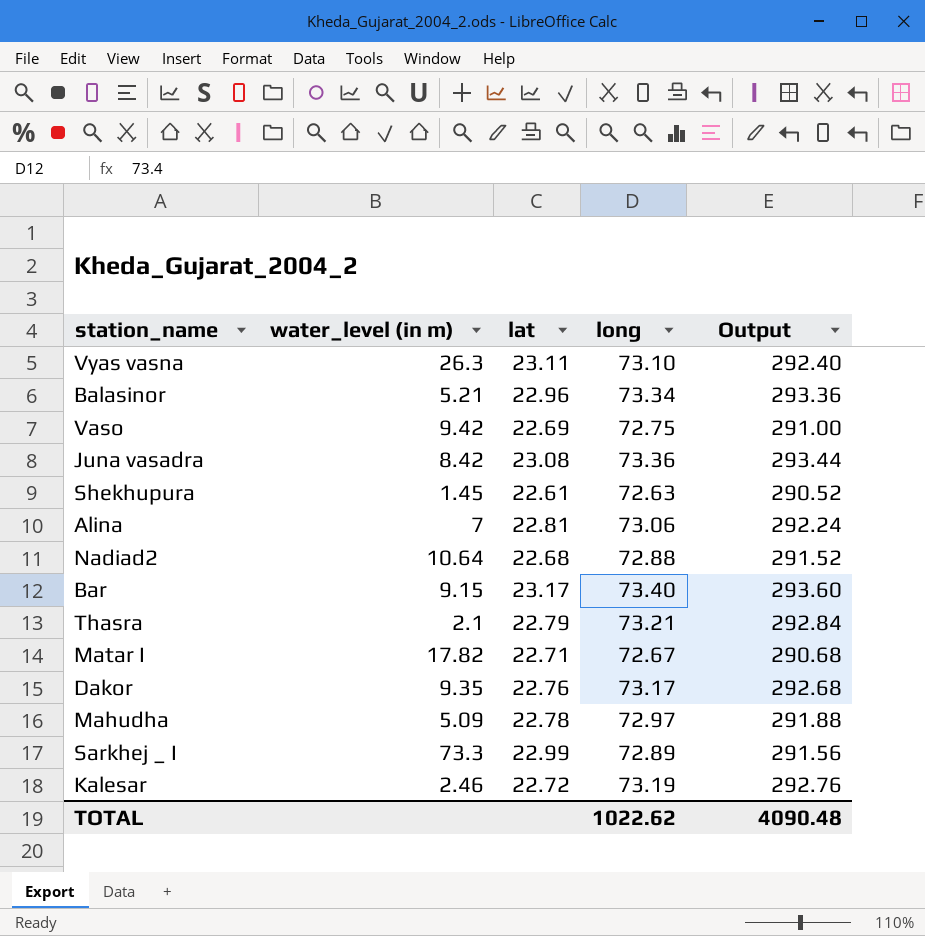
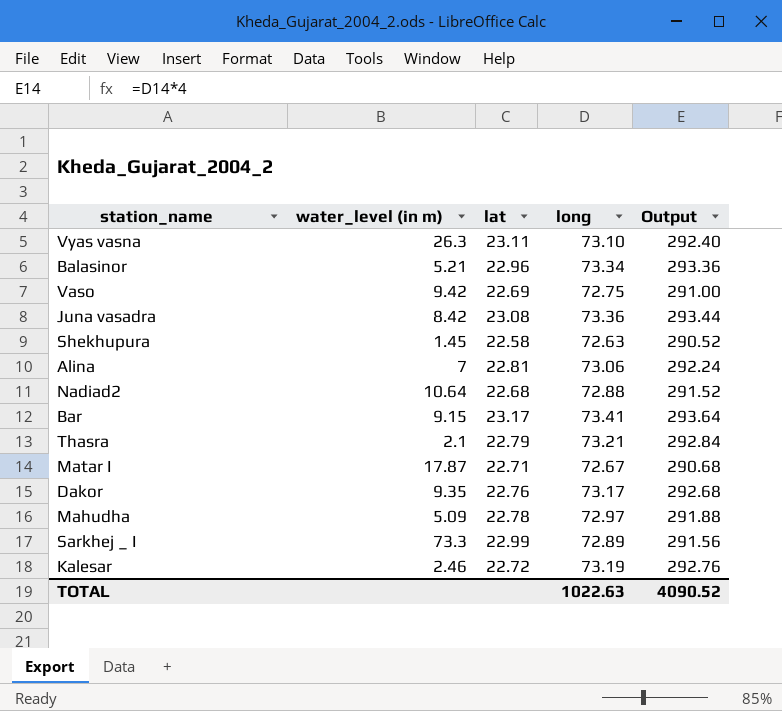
Shekhupura | lat: 22.61 -> 22.58
Bar | long: 73.40 -> 73.41
Bar | Output: 293.60 -> 293.64
Matar I | water_level (in m): 17.82 -> 17.87
TOTAL | long: 1022.62 -> 1022.63
TOTAL | Output: 4090.48 -> 4090.52

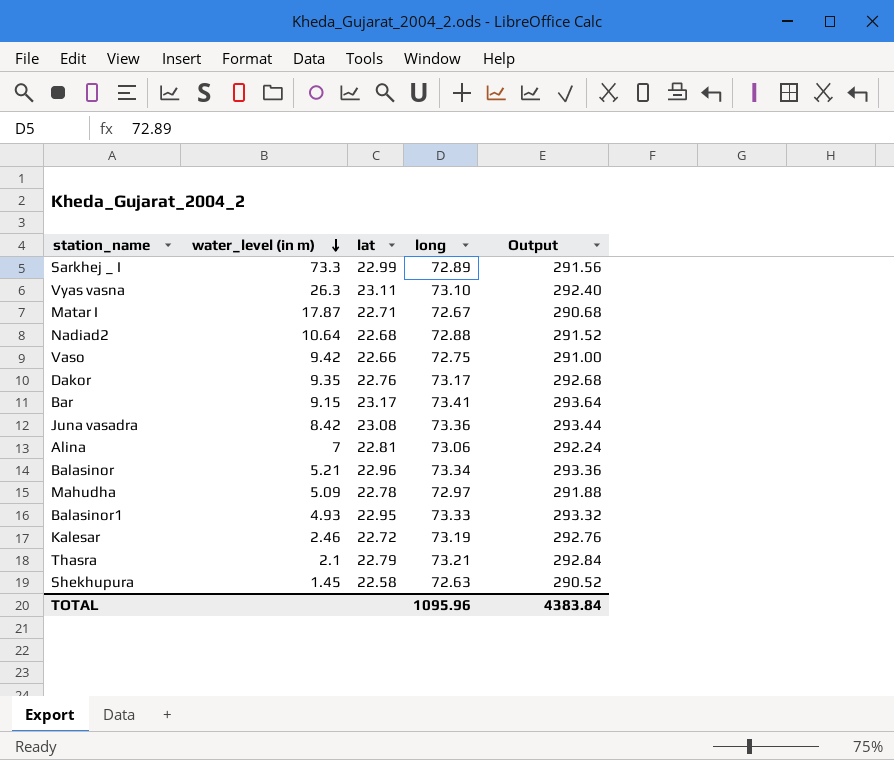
row order: none -> water_level (in m) descending
Vaso | lat: 22.69 -> 22.66
row Balasinor1: none -> 4.93 | 22.95 | 73.33 | 293.32
TOTAL | long: 1022.63 -> 1095.96
TOTAL | Output: 4090.52 -> 4383.84

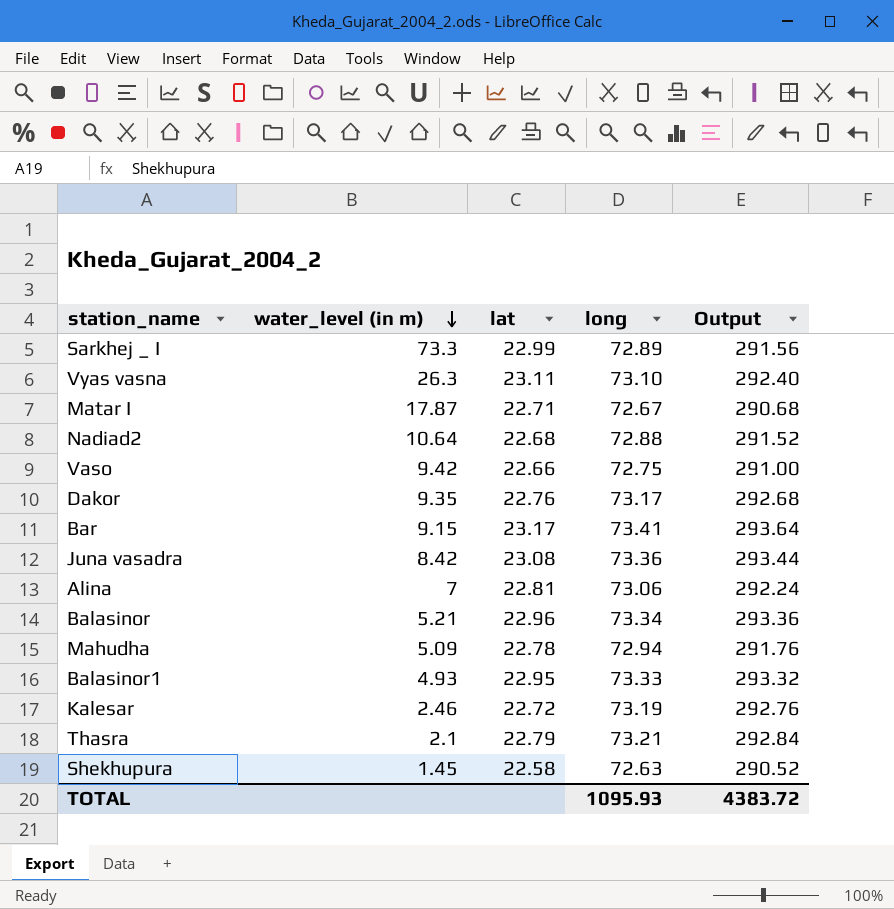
Mahudha | long: 72.97 -> 72.94
Mahudha | Output: 291.88 -> 291.76
TOTAL | long: 1095.96 -> 1095.93
TOTAL | Output: 4383.84 -> 4383.72

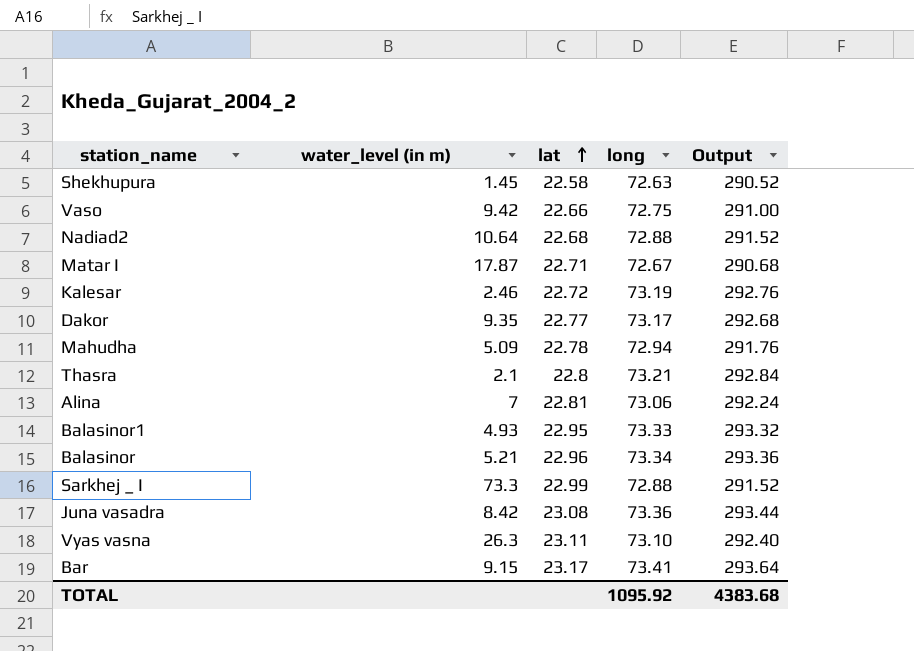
row order: water_level (in m) descending -> lat ascending
Dakor | lat: 22.76 -> 22.77
Thasra | lat: 22.79 -> 22.8
Sarkhej _ I | long: 72.89 -> 72.88
Sarkhej _ I | Output: 291.56 -> 291.52
TOTAL | long: 1095.93 -> 1095.92
TOTAL | Output: 4383.72 -> 4383.68

